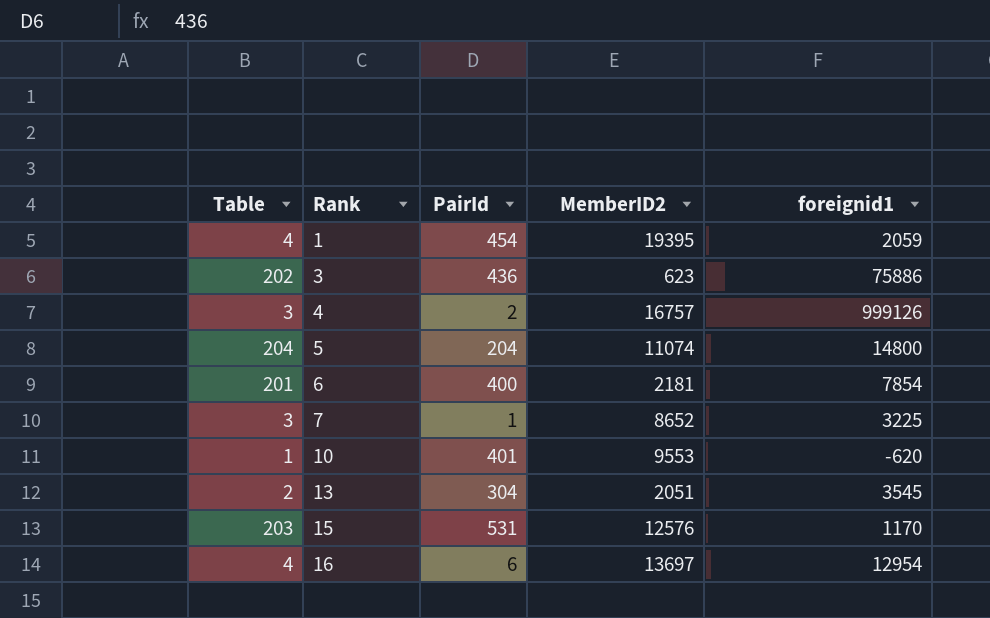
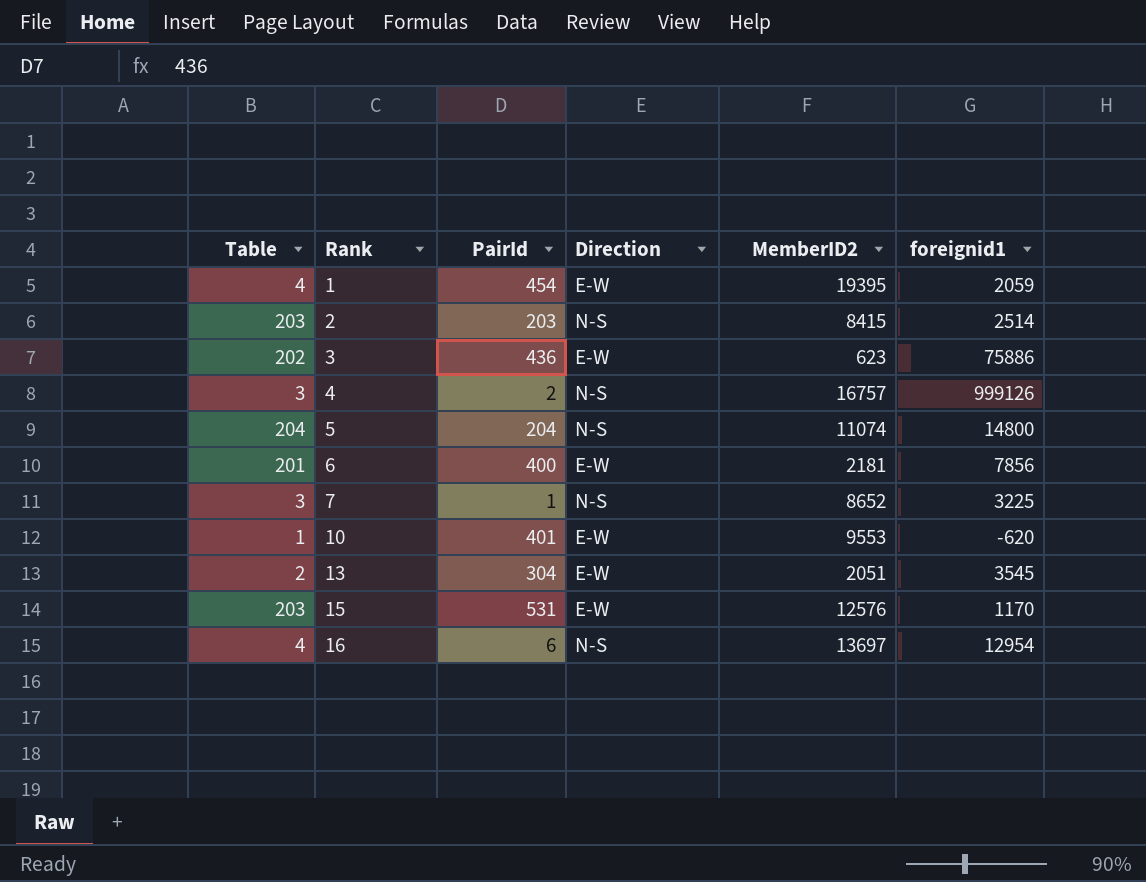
column Direction | position: none -> 4
row 2: none -> 203 | 203 | N-S | 8415 | 2514
6 | foreignid1: 7854 -> 7856

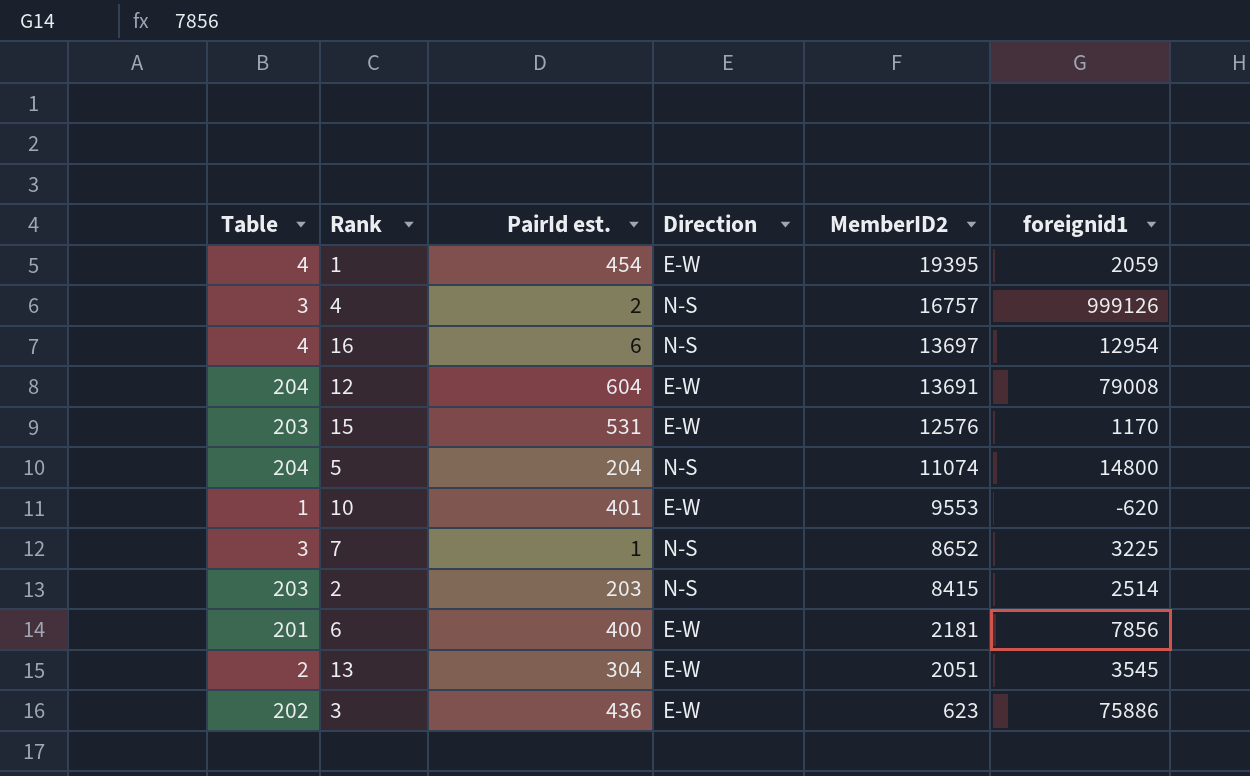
row order: Rank ascending -> MemberID2 descending
column name: PairId -> PairId est.
row 12: none -> 204 | 604 | E-W | 13691 | 79008

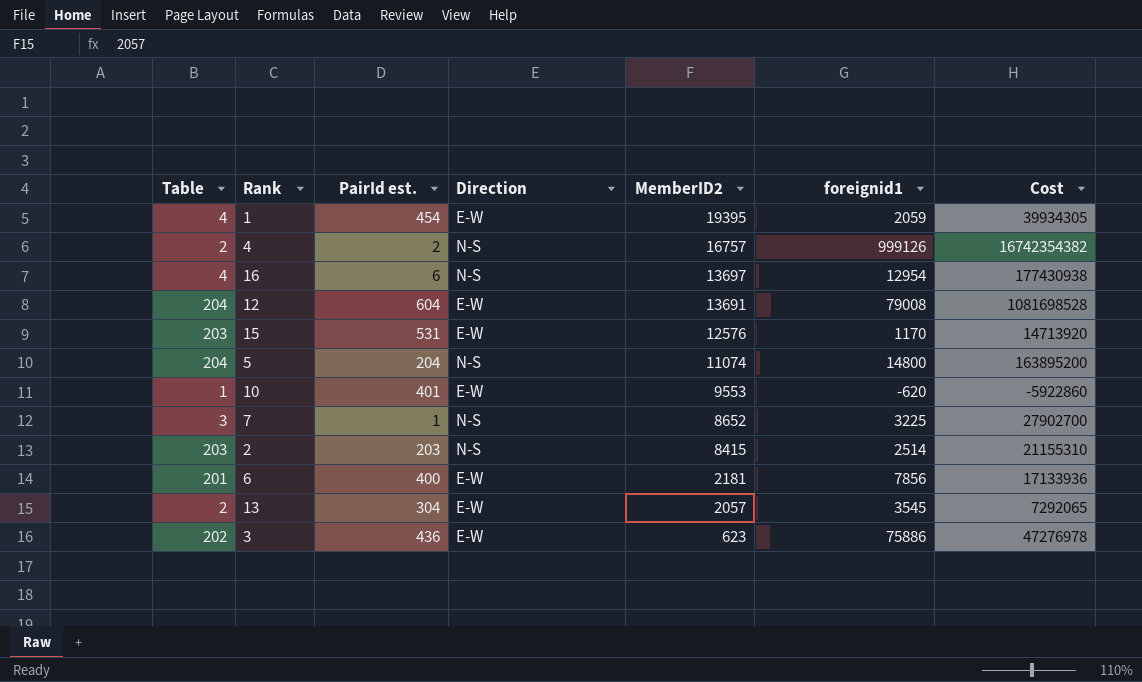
column Cost | formula: none -> [MemberID2] * [foreignid1]
4 | Table: 3 -> 2
13 | MemberID2: 2051 -> 2057

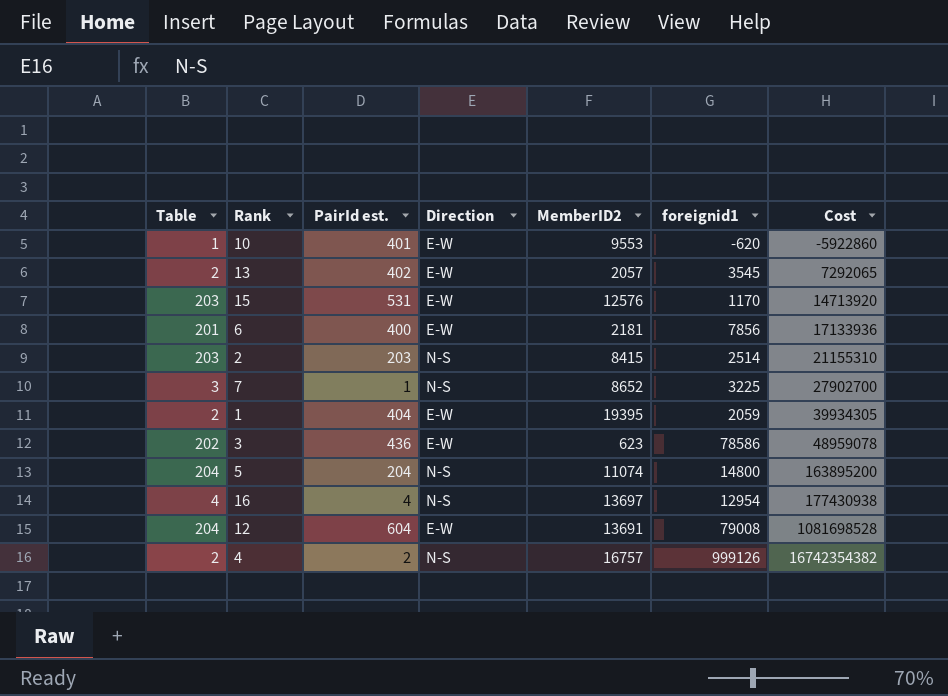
row order: MemberID2 descending -> Cost ascending
13 | PairId est.: 304 -> 402
1 | Table: 4 -> 2
1 | PairId est.: 454 -> 404
3 | foreignid1: 75886 -> 78586
3 | Cost: 47276978 -> 48959078
16 | PairId est.: 6 -> 4

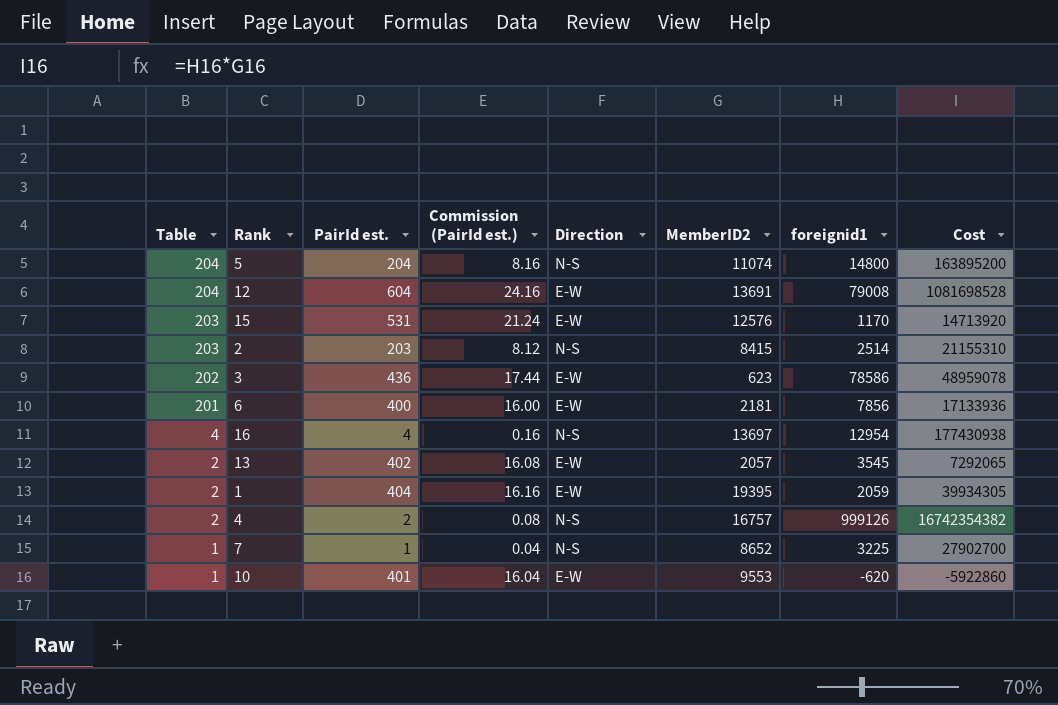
row order: Cost ascending -> Table descending
column Commission (PairId est.) | formula: none -> [PairId est.] * 0.04
7 | Table: 3 -> 1

